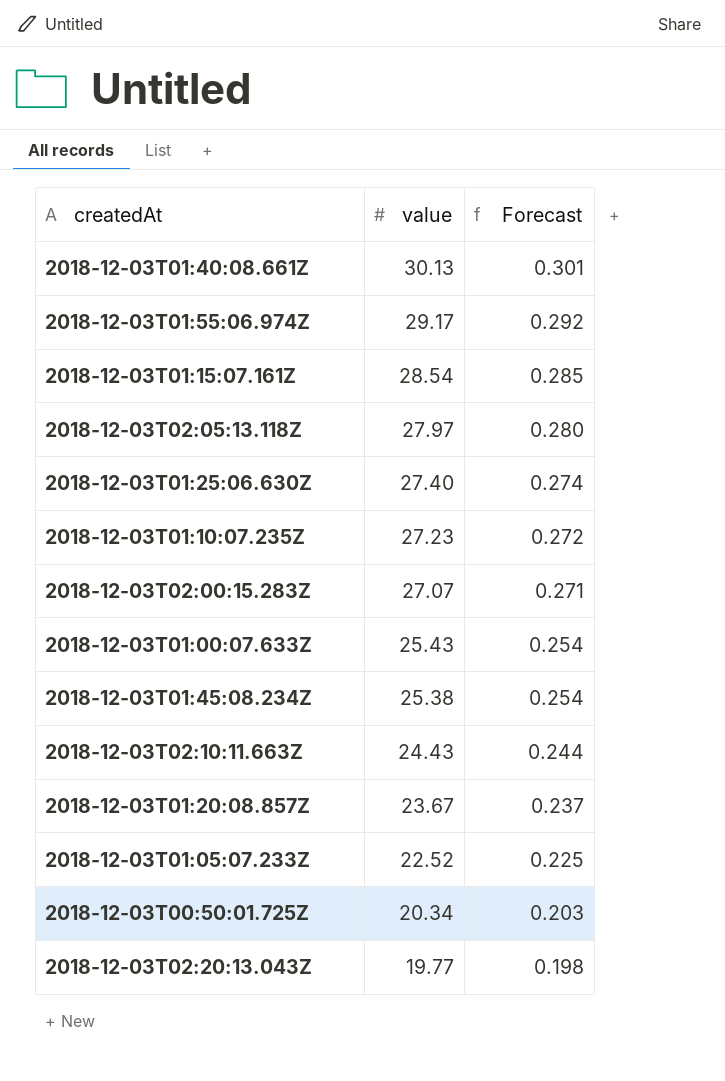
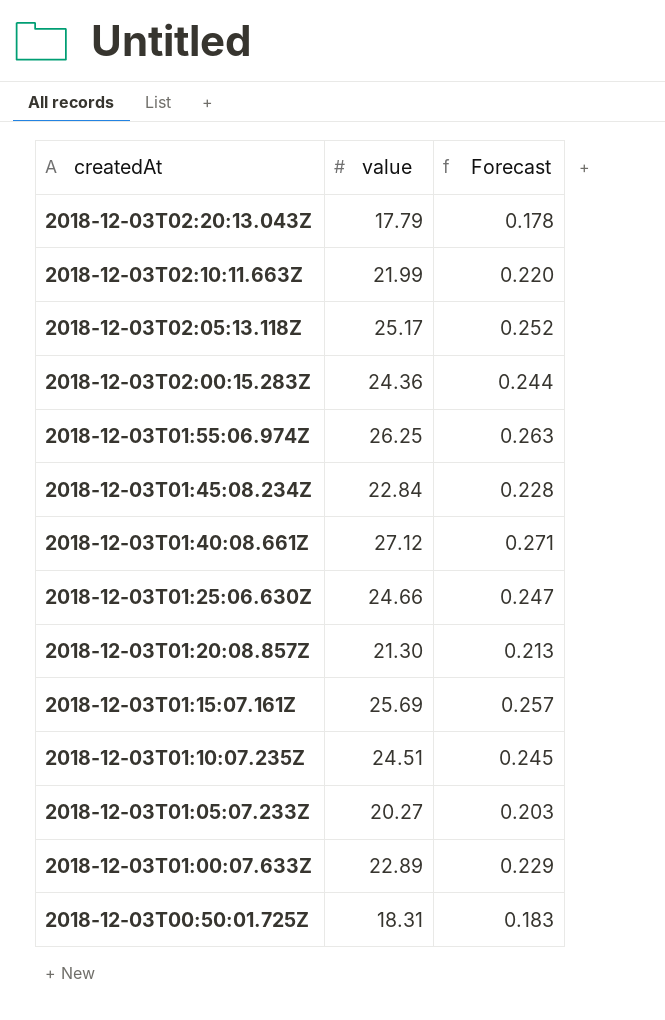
row order: value descending -> createdAt descending
2018-12-03T02:20:13.043Z | value: 19.77 -> 17.79
2018-12-03T02:20:13.043Z | Forecast: 0.198 -> 0.178
2018-12-03T02:10:11.663Z | value: 24.43 -> 21.99
2018-12-03T02:10:11.663Z | Forecast: 0.244 -> 0.220
2018-12-03T02:05:13.118Z | value: 27.97 -> 25.17
2018-12-03T02:05:13.118Z | Forecast: 0.280 -> 0.252
2018-12-03T02:00:15.283Z | value: 27.07 -> 24.36
2018-12-03T02:00:15.283Z | Forecast: 0.271 -> 0.244
2018-12-03T01:55:06.974Z | value: 29.17 -> 26.25
2018-12-03T01:55:06.974Z | Forecast: 0.292 -> 0.263
2018-12-03T01:45:08.234Z | value: 25.38 -> 22.84
2018-12-03T01:45:08.234Z | Forecast: 0.254 -> 0.228
2018-12-03T01:40:08.661Z | value: 30.13 -> 27.12
2018-12-03T01:40:08.661Z | Forecast: 0.301 -> 0.271
2018-12-03T01:25:06.630Z | value: 27.40 -> 24.66
2018-12-03T01:25:06.630Z | Forecast: 0.274 -> 0.247
2018-12-03T01:20:08.857Z | value: 23.67 -> 21.30
2018-12-03T01:20:08.857Z | Forecast: 0.237 -> 0.213
2018-12-03T01:15:07.161Z | value: 28.54 -> 25.69
2018-12-03T01:15:07.161Z | Forecast: 0.285 -> 0.257
2018-12-03T01:10:07.235Z | value: 27.23 -> 24.51
2018-12-03T01:10:07.235Z | Forecast: 0.272 -> 0.245
2018-12-03T01:05:07.233Z | value: 22.52 -> 20.27
2018-12-03T01:05:07.233Z | Forecast: 0.225 -> 0.203
2018-12-03T01:00:07.633Z | value: 25.43 -> 22.89
2018-12-03T01:00:07.633Z | Forecast: 0.254 -> 0.229
2018-12-03T00:50:01.725Z | value: 20.34 -> 18.31
2018-12-03T00:50:01.725Z | Forecast: 0.203 -> 0.183

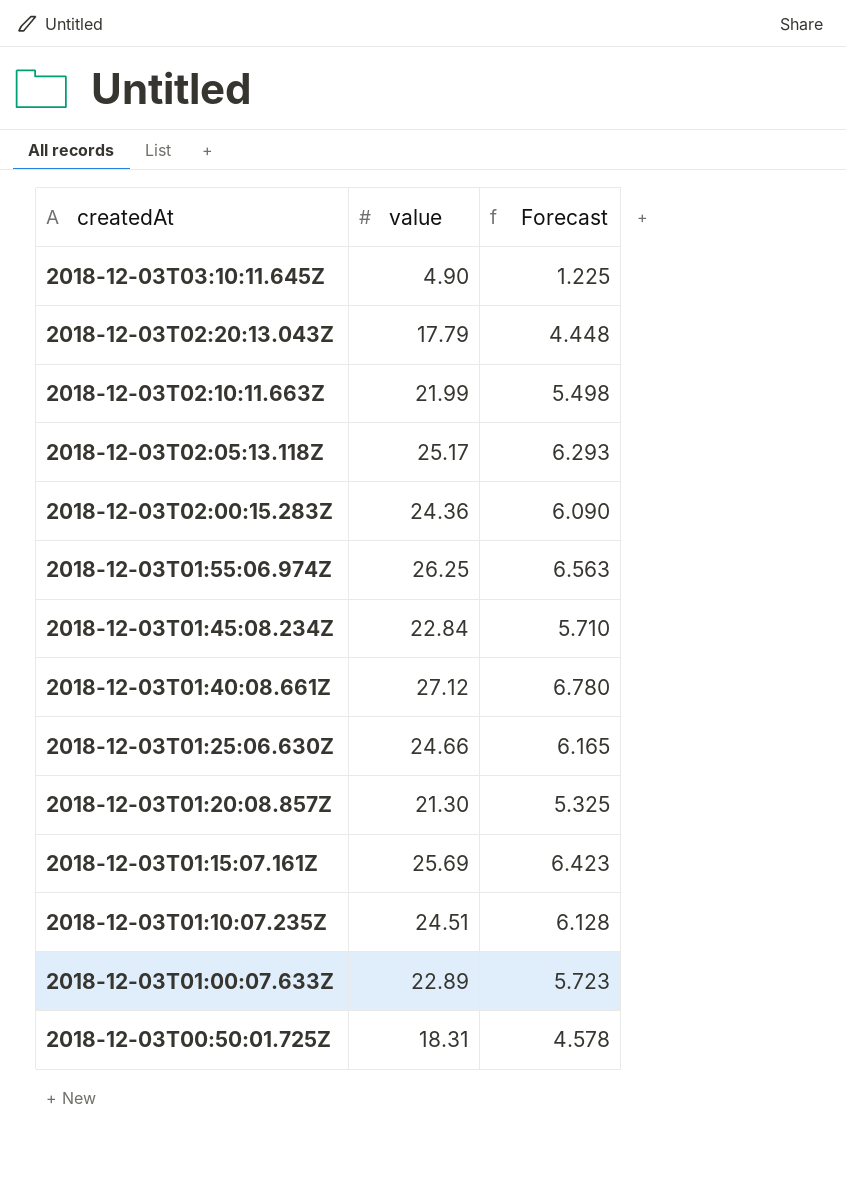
column Forecast | formula: [value] * 0.01 -> [value] * 0.25
row 2018-12-03T01:05:07.233Z: 20.27 | 0.203 -> none
row 2018-12-03T03:10:11.645Z: none -> 4.90 | 1.225

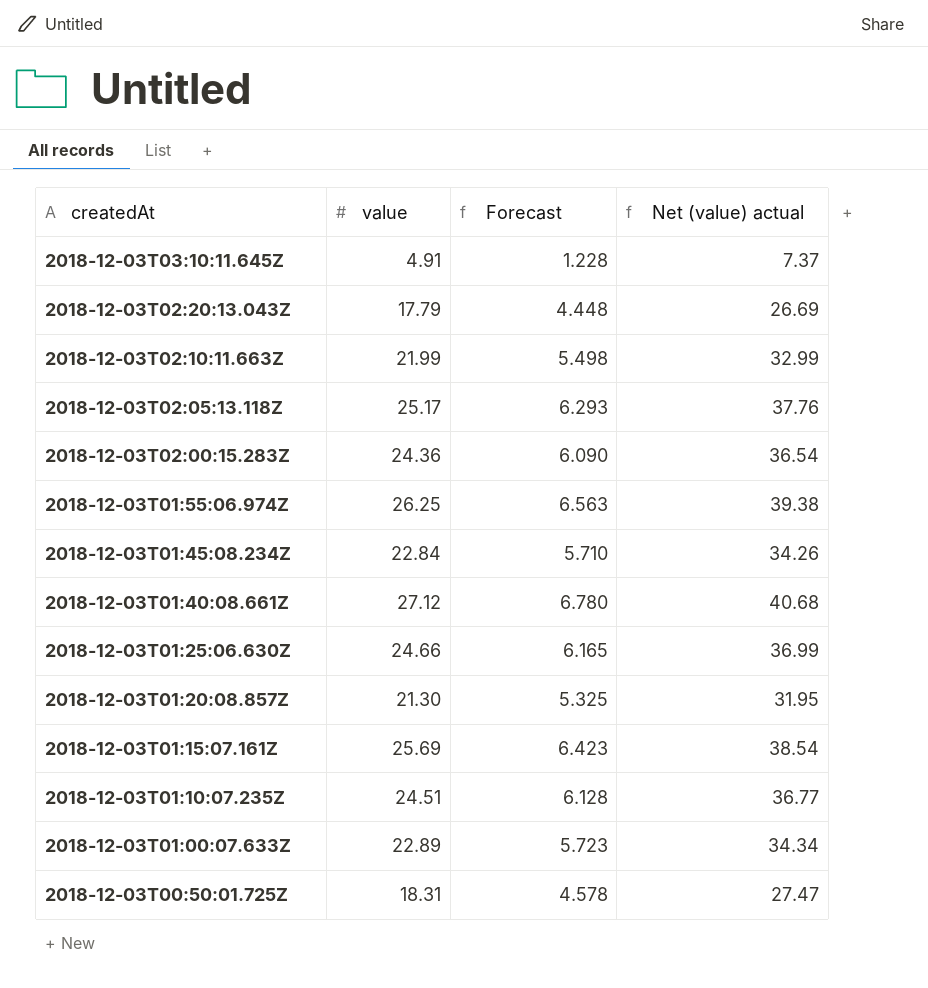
column Net (value) actual | formula: none -> [value] * 1.5
2018-12-03T03:10:11.645Z | value: 4.90 -> 4.91
2018-12-03T03:10:11.645Z | Forecast: 1.225 -> 1.228

